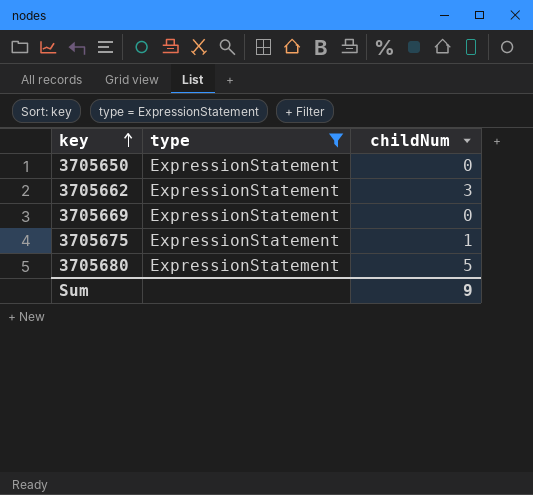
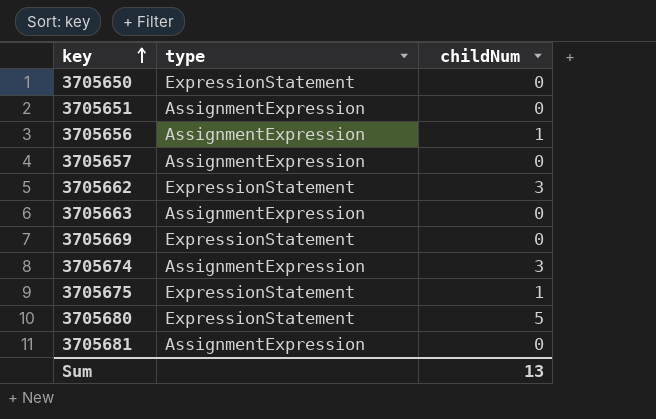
filter: type = ExpressionStatement -> none
Sum | childNum: 9 -> 13

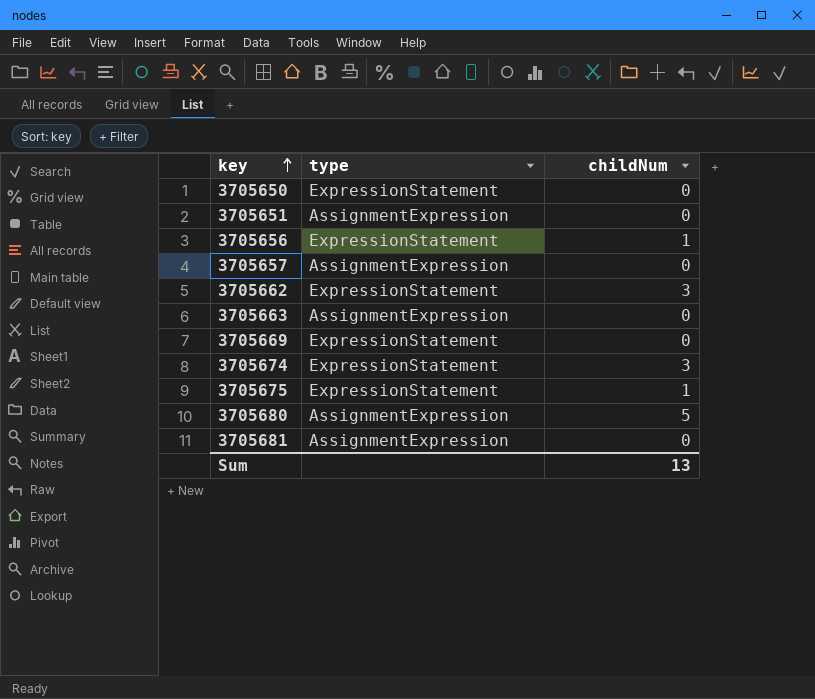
3705656 | type: AssignmentExpression -> ExpressionStatement
3705674 | type: AssignmentExpression -> ExpressionStatement
3705680 | type: ExpressionStatement -> AssignmentExpression

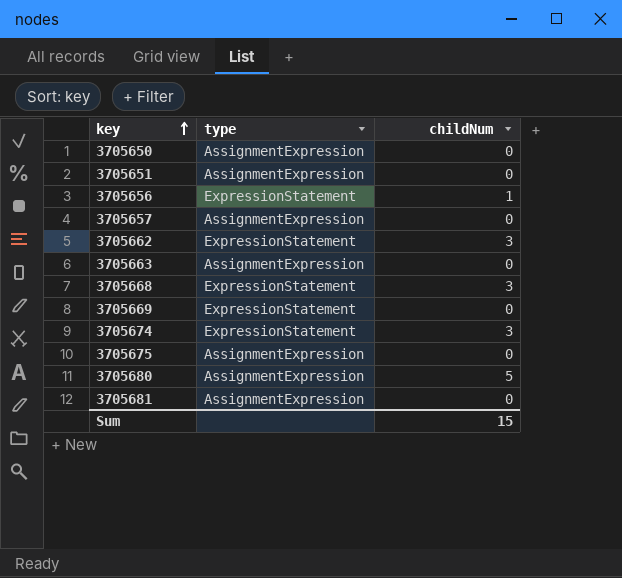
3705650 | type: ExpressionStatement -> AssignmentExpression
row 3705668: none -> ExpressionStatement | 3
3705675 | type: ExpressionStatement -> AssignmentExpression
3705675 | childNum: 1 -> 0
Sum | childNum: 13 -> 15

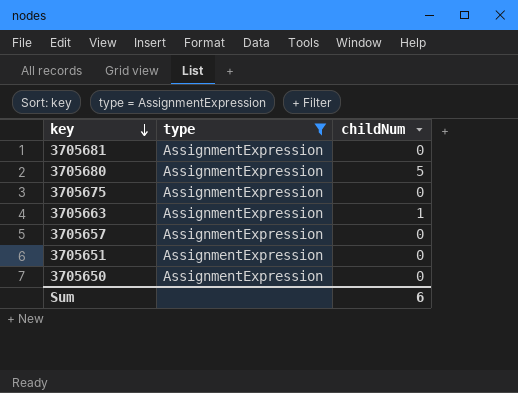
filter: none -> type = AssignmentExpression
row order: key ascending -> key descending
3705663 | childNum: 0 -> 1
Sum | childNum: 15 -> 6

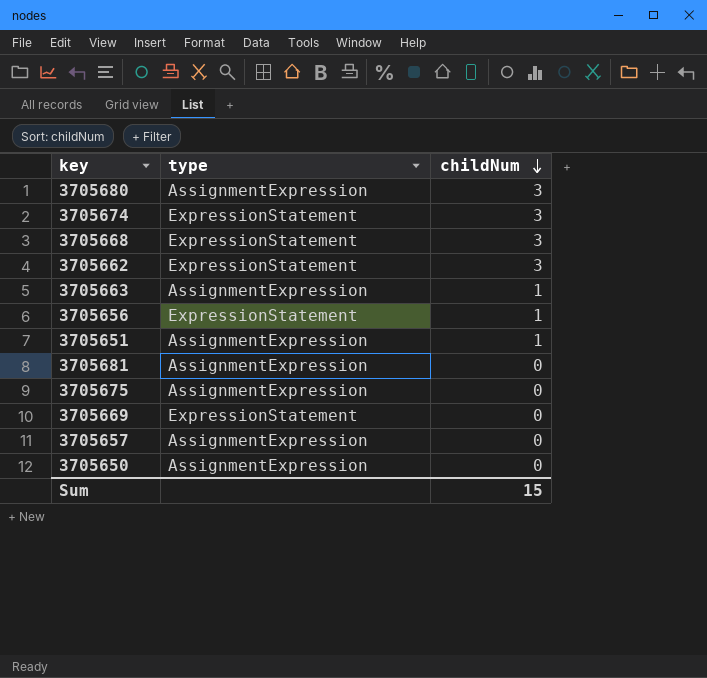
filter: type = AssignmentExpression -> none
row order: key descending -> childNum descending
3705680 | childNum: 5 -> 3
3705651 | childNum: 0 -> 1
Sum | childNum: 6 -> 15

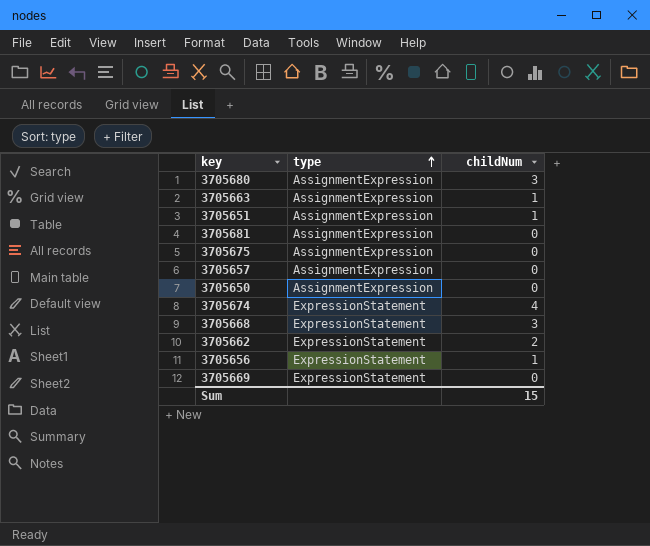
row order: childNum descending -> type ascending
3705674 | childNum: 3 -> 4
3705662 | childNum: 3 -> 2

